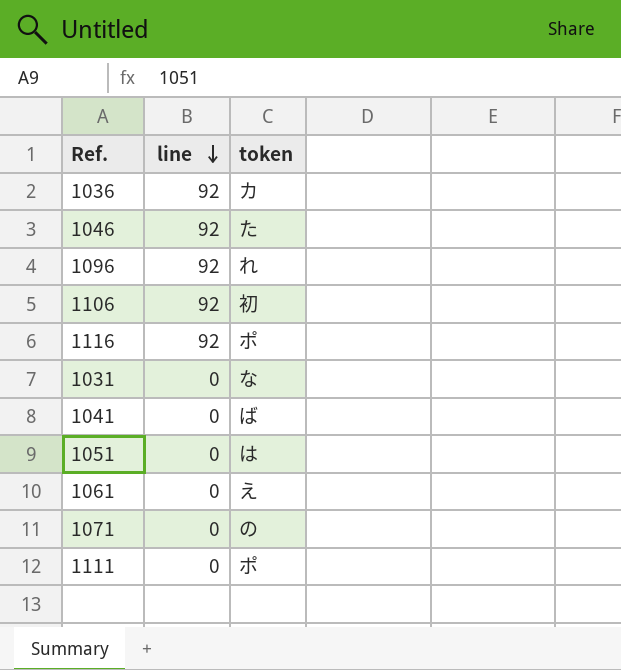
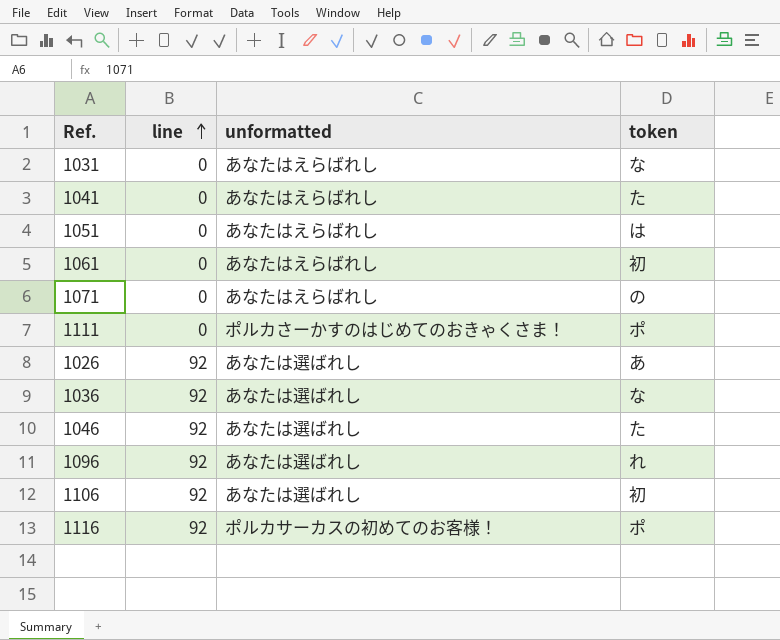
row order: line descending -> line ascending
column unformatted | position: none -> 3
1041 | token: ば -> た
1061 | token: え -> 初
row 1026: none -> 92 | あなたは選ばれし | あ
1036 | token: カ -> な

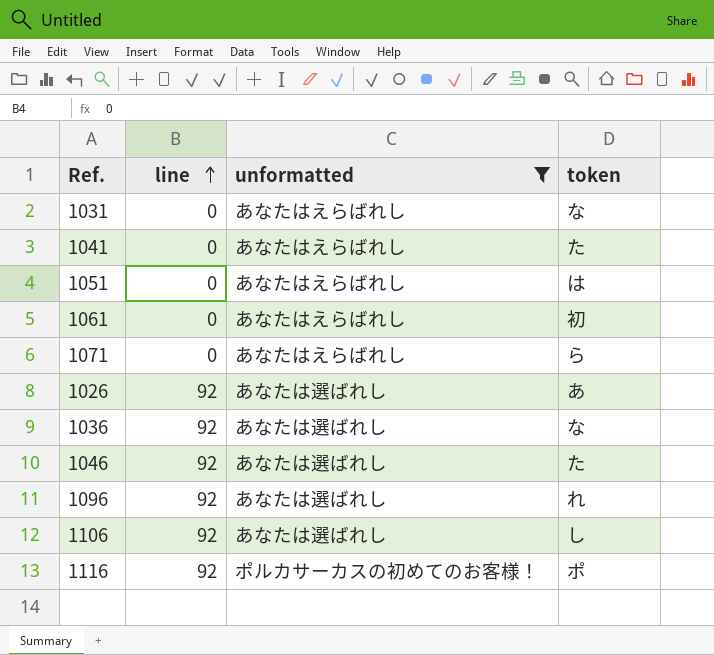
filter: none -> unformatted != ポルカさーかすのはじめてのおきゃくさま！
1071 | token: の -> ら
1106 | token: 初 -> し

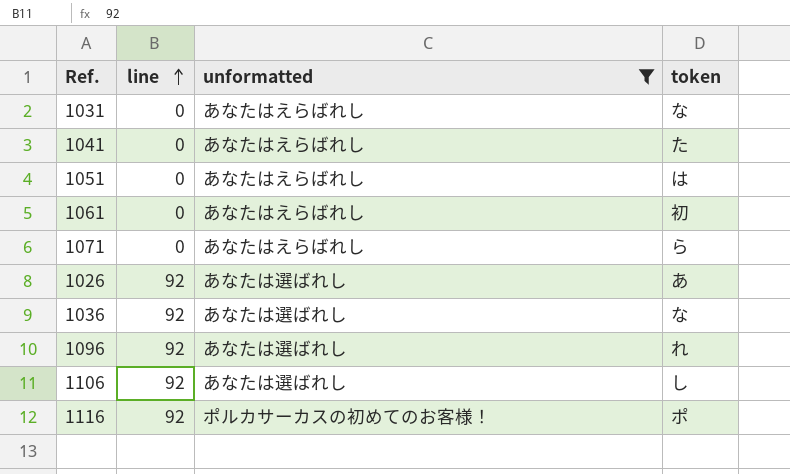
row 1046: 92 | あなたは選ばれし | た -> none

